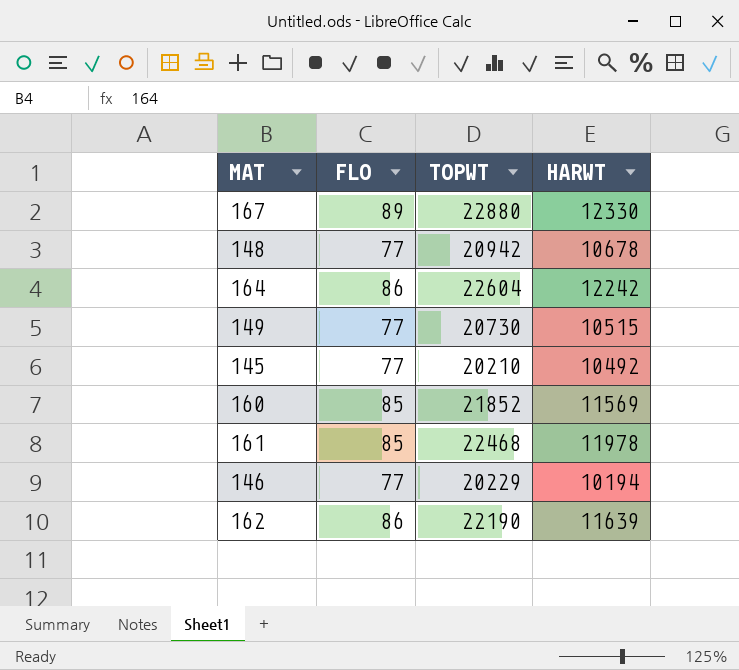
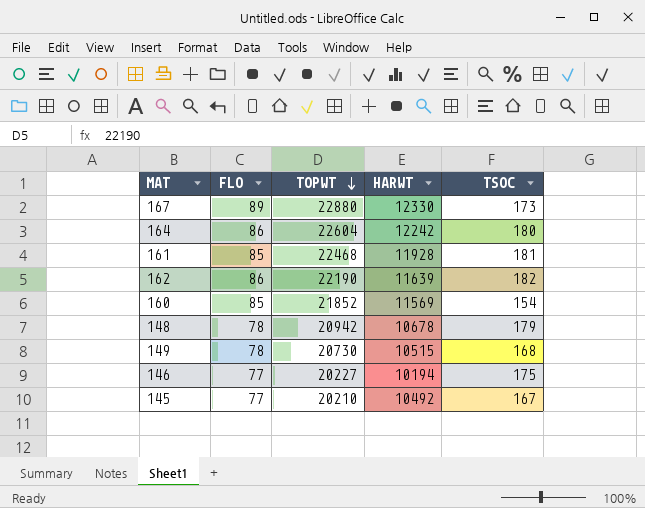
row order: none -> TOPWT descending
column TSOC | position: none -> 5
161 | HARWT: 11978 -> 11928
148 | FLO: 77 -> 78
149 | FLO: 77 -> 78
146 | TOPWT: 20229 -> 20227

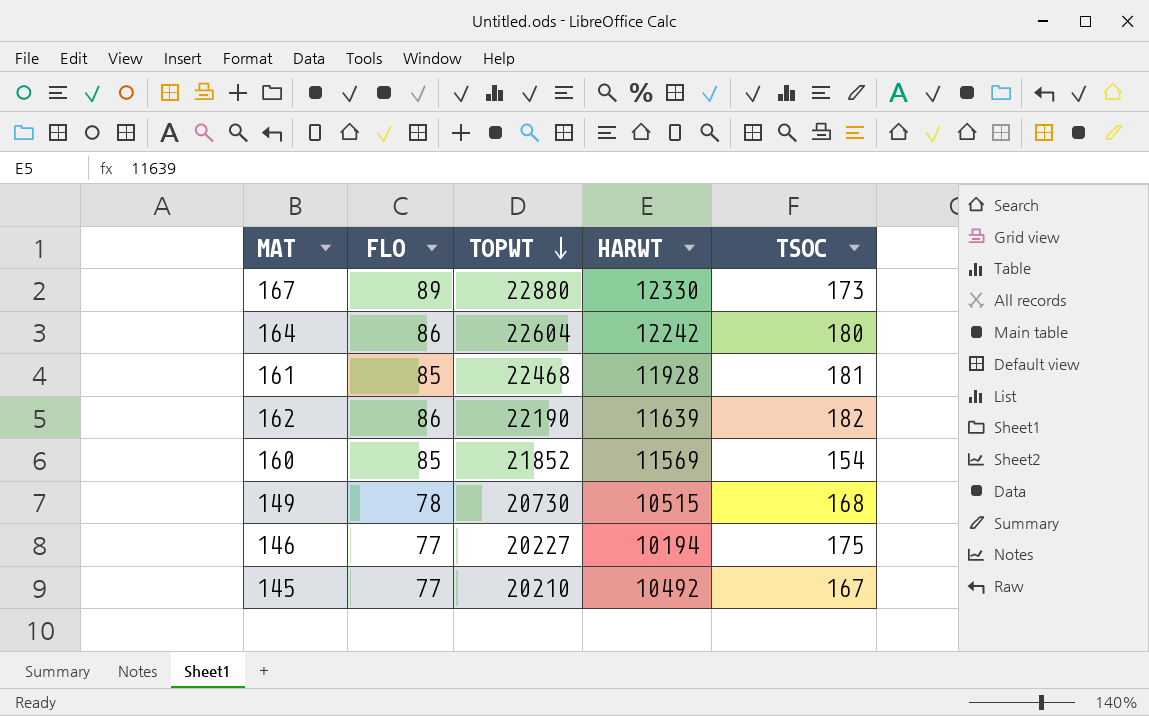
row 148: 78 | 20942 | 10678 | 179 -> none

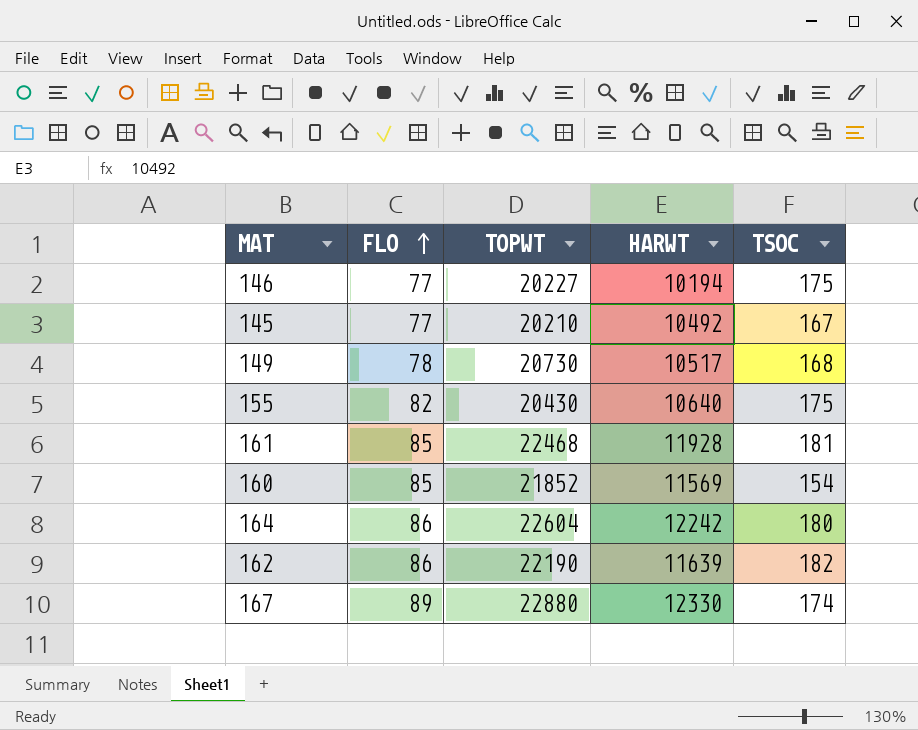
row order: TOPWT descending -> FLO ascending
149 | HARWT: 10515 -> 10517
row 155: none -> 82 | 20430 | 10640 | 175
167 | TSOC: 173 -> 174

